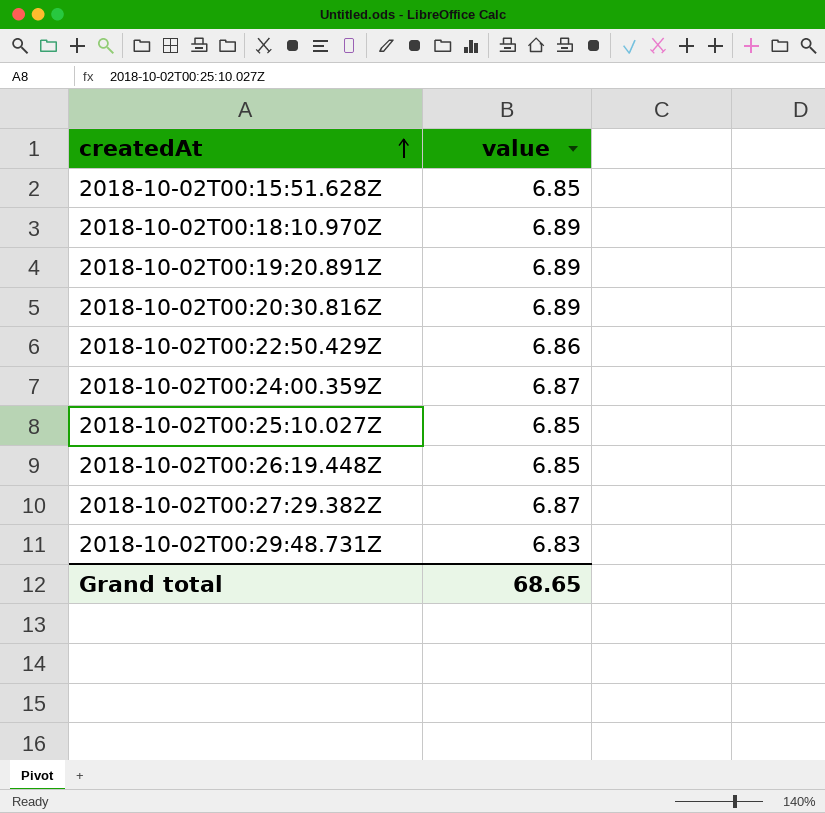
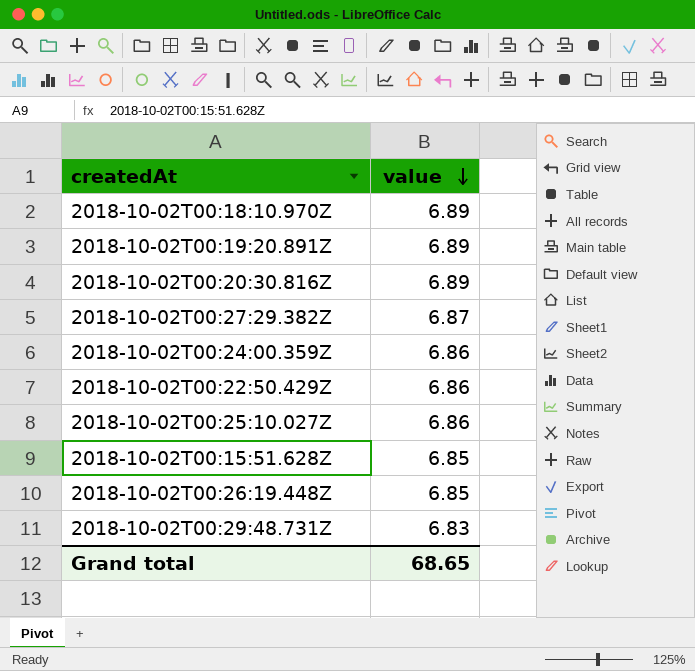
row order: createdAt ascending -> value descending
2018-10-02T00:24:00.359Z | value: 6.87 -> 6.86
2018-10-02T00:25:10.027Z | value: 6.85 -> 6.86

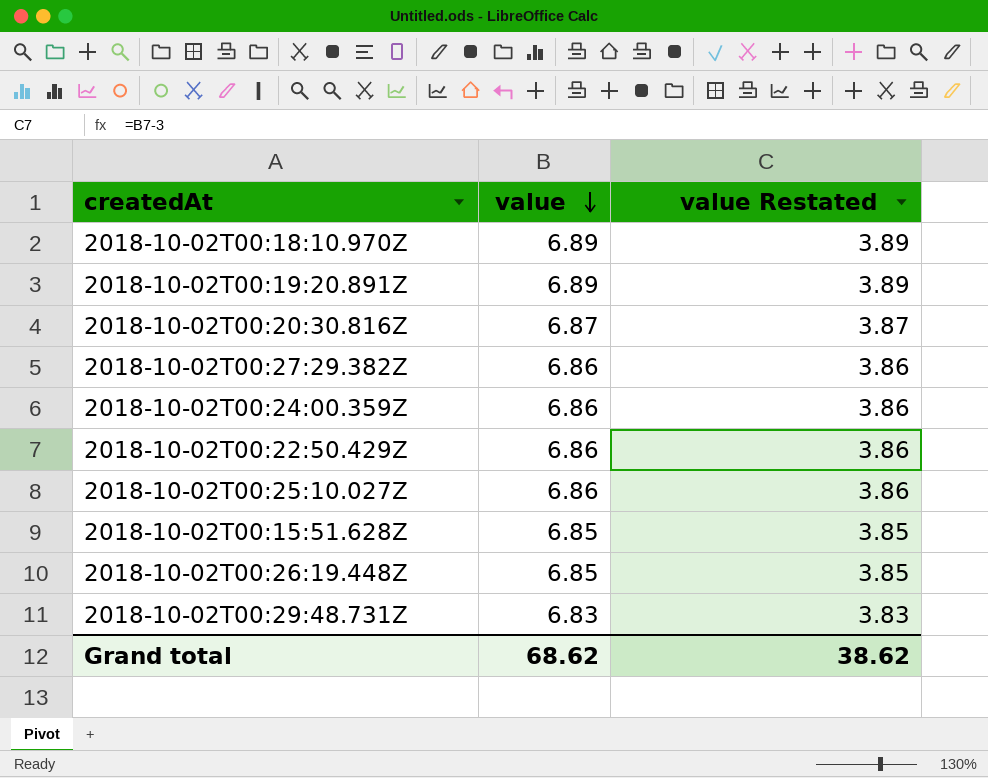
column value Restated | formula: none -> [value] - 3
2018-10-02T00:20:30.816Z | value: 6.89 -> 6.87
2018-10-02T00:27:29.382Z | value: 6.87 -> 6.86
Grand total | value: 68.65 -> 68.62

